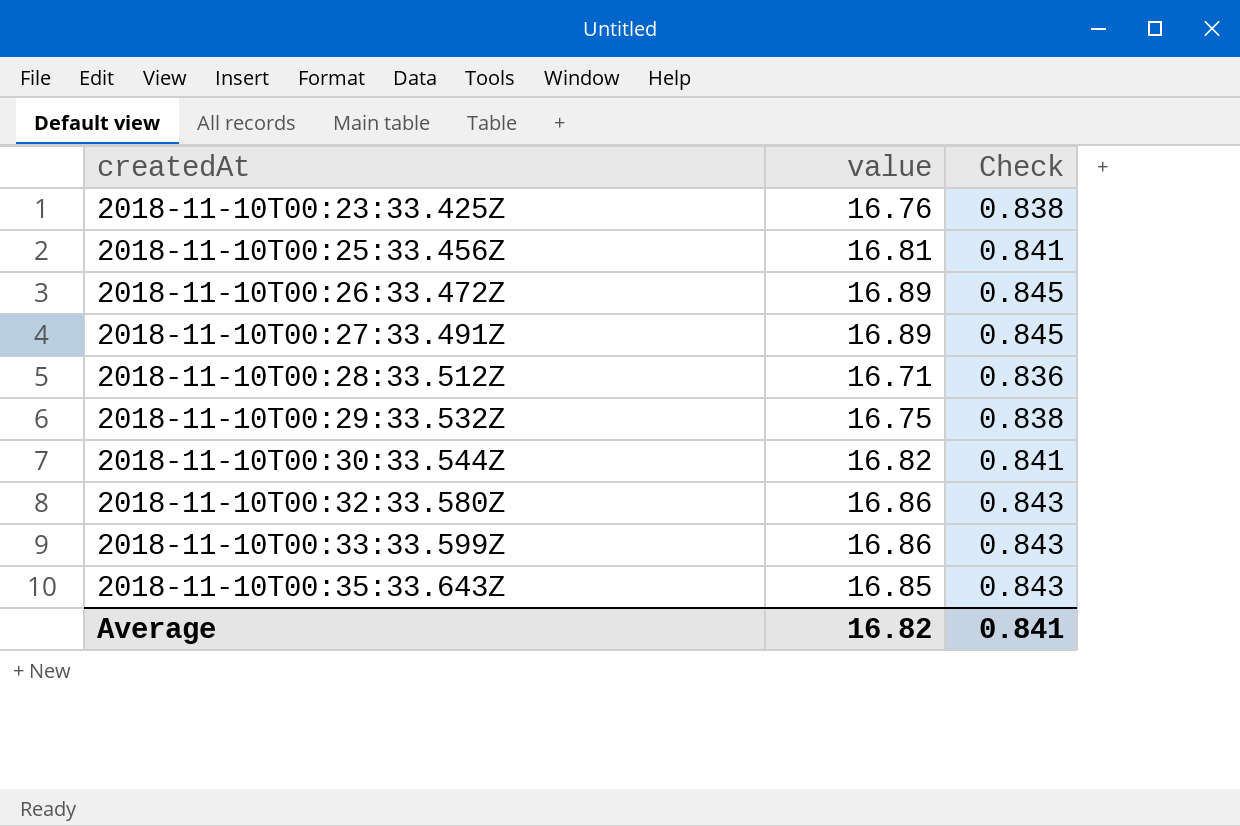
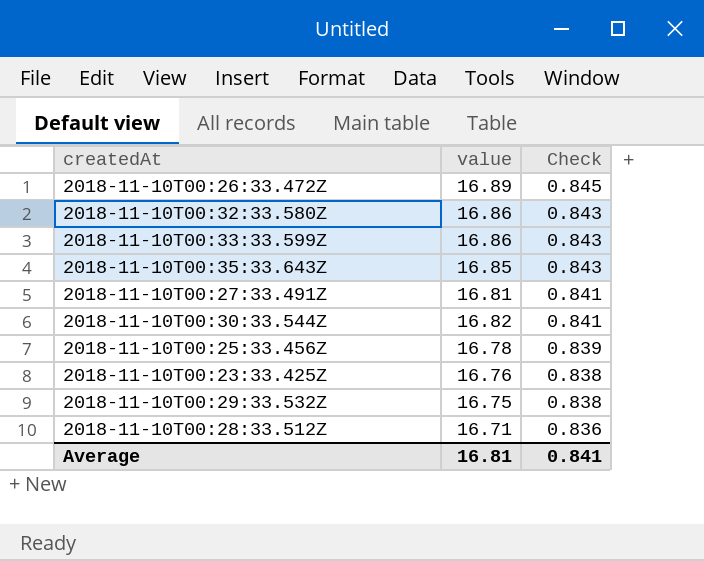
row order: createdAt ascending -> Check descending
2018-11-10T00:27:33.491Z | value: 16.89 -> 16.81
2018-11-10T00:27:33.491Z | Check: 0.845 -> 0.841
2018-11-10T00:25:33.456Z | value: 16.81 -> 16.78
2018-11-10T00:25:33.456Z | Check: 0.841 -> 0.839
Average | value: 16.82 -> 16.81

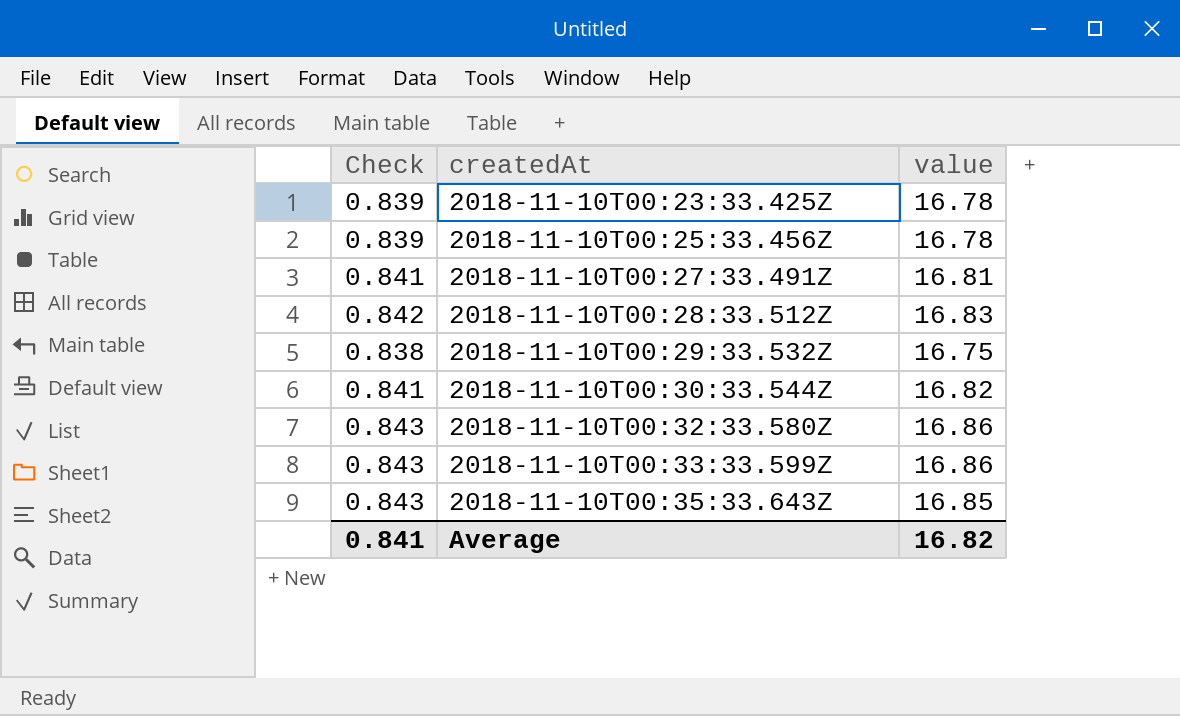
row order: Check descending -> createdAt ascending
column Check | position: 3 -> 1
row 2018-11-10T00:26:33.472Z: 16.89 | 0.845 -> none
2018-11-10T00:23:33.425Z | Check: 0.838 -> 0.839
2018-11-10T00:23:33.425Z | value: 16.76 -> 16.78
2018-11-10T00:28:33.512Z | Check: 0.836 -> 0.842
2018-11-10T00:28:33.512Z | value: 16.71 -> 16.83
Average | value: 16.81 -> 16.82

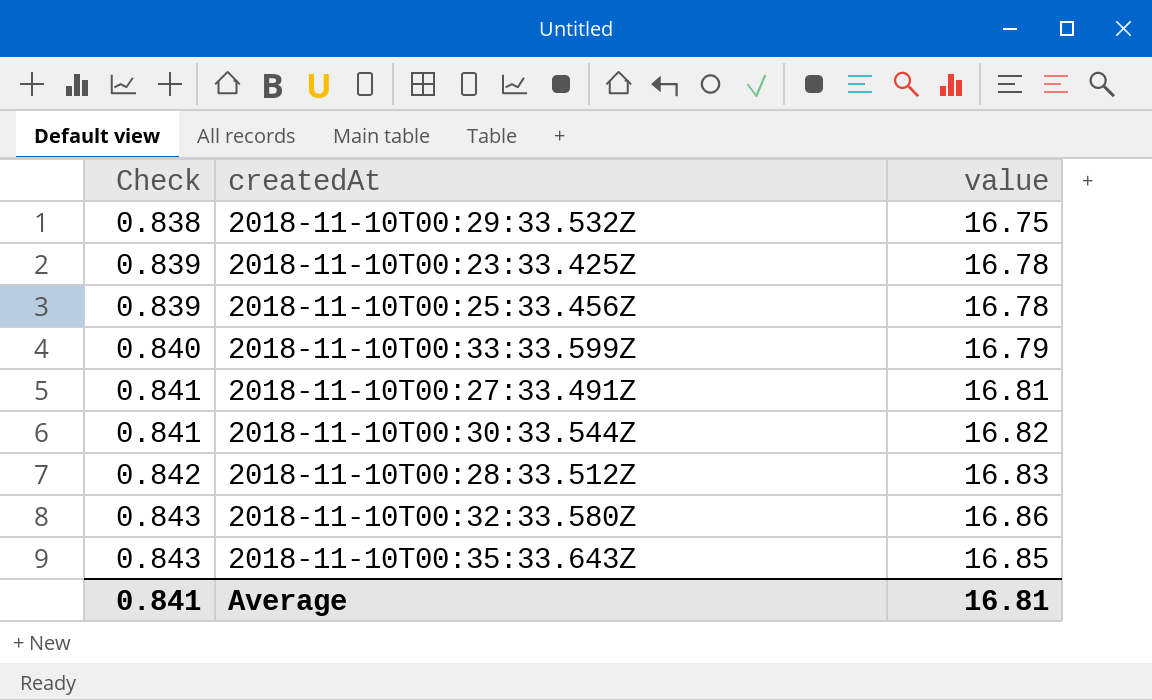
row order: createdAt ascending -> Check ascending
2018-11-10T00:33:33.599Z | Check: 0.843 -> 0.840
2018-11-10T00:33:33.599Z | value: 16.86 -> 16.79
Average | value: 16.82 -> 16.81

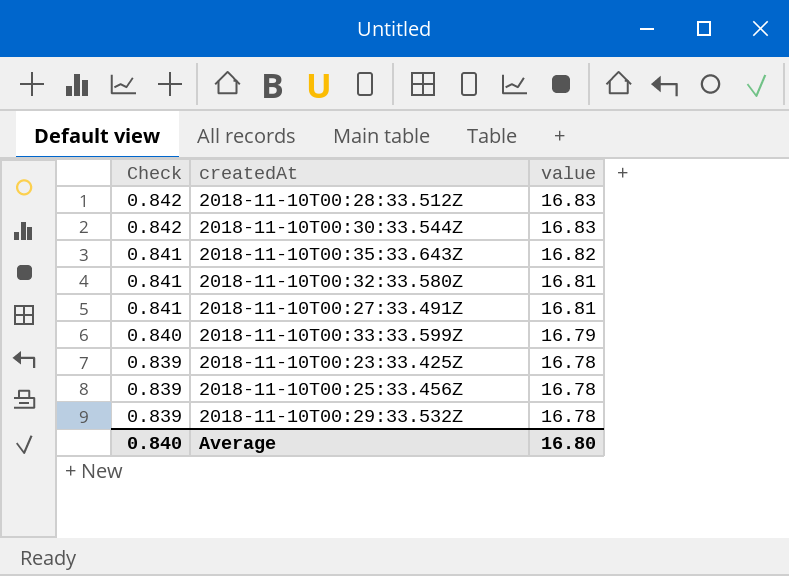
row order: Check ascending -> Check descending
2018-11-10T00:30:33.544Z | Check: 0.841 -> 0.842
2018-11-10T00:30:33.544Z | value: 16.82 -> 16.83
2018-11-10T00:35:33.643Z | Check: 0.843 -> 0.841
2018-11-10T00:35:33.643Z | value: 16.85 -> 16.82
2018-11-10T00:32:33.580Z | Check: 0.843 -> 0.841
2018-11-10T00:32:33.580Z | value: 16.86 -> 16.81
2018-11-10T00:29:33.532Z | Check: 0.838 -> 0.839
2018-11-10T00:29:33.532Z | value: 16.75 -> 16.78
Average | Check: 0.841 -> 0.840
Average | value: 16.81 -> 16.80

